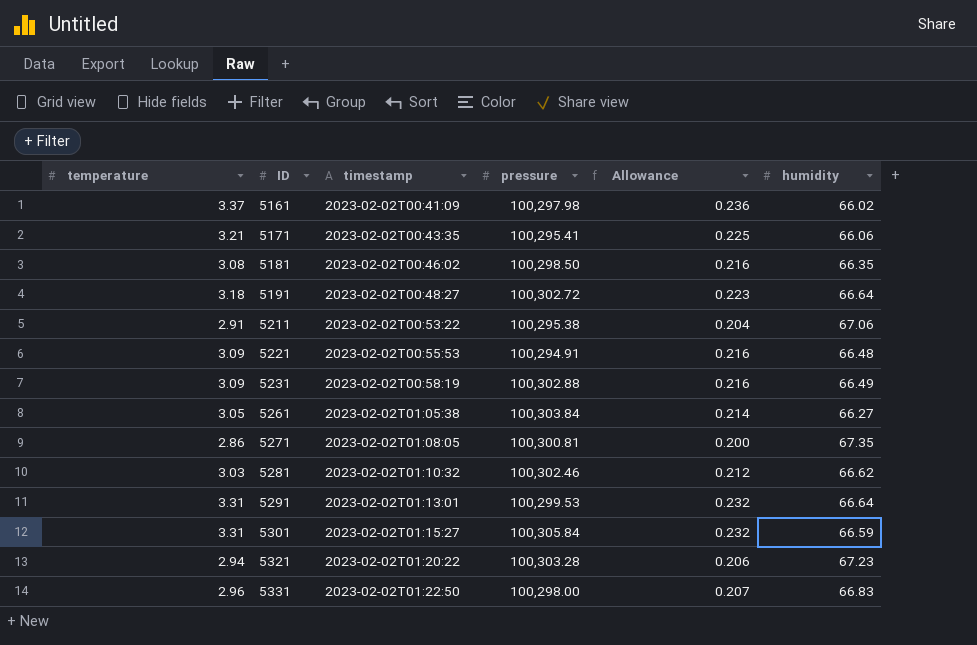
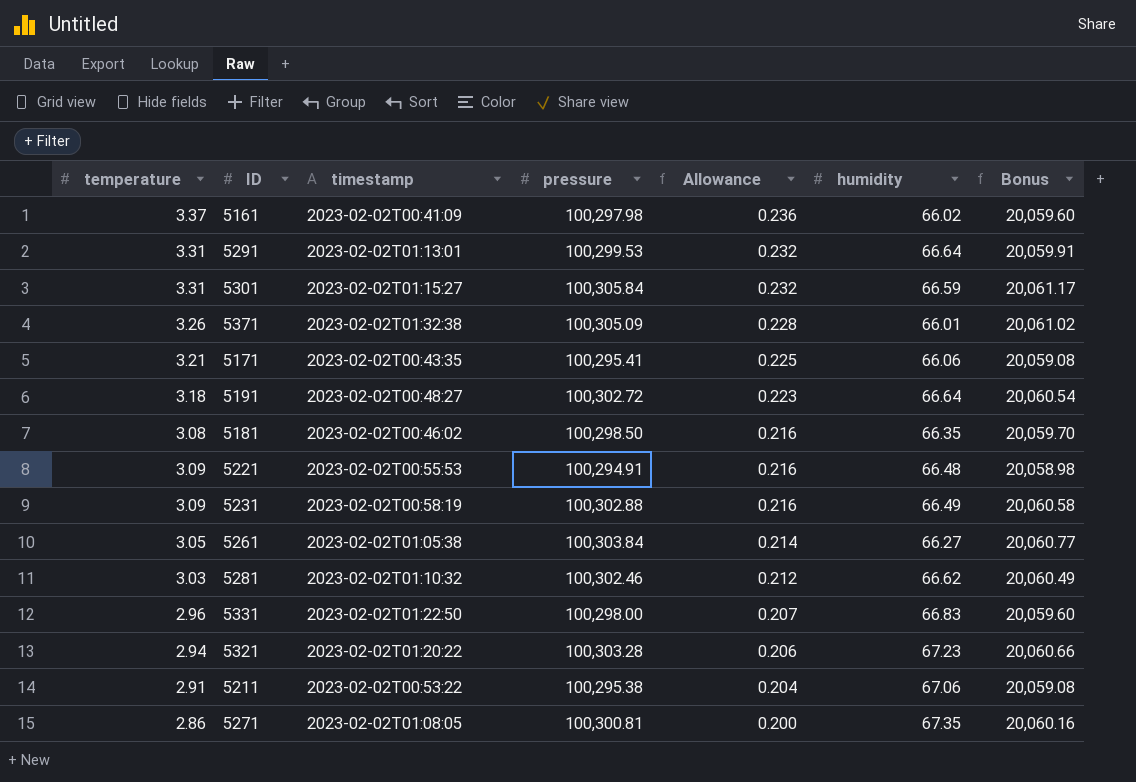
row order: ID ascending -> Allowance descending
column Bonus | formula: none -> [pressure] * 0.2
row 5371: none -> 3.26 | 2023-02-02T01:32:38 | 100,305.09 | 0.228 | 66.01 | 20,061.02

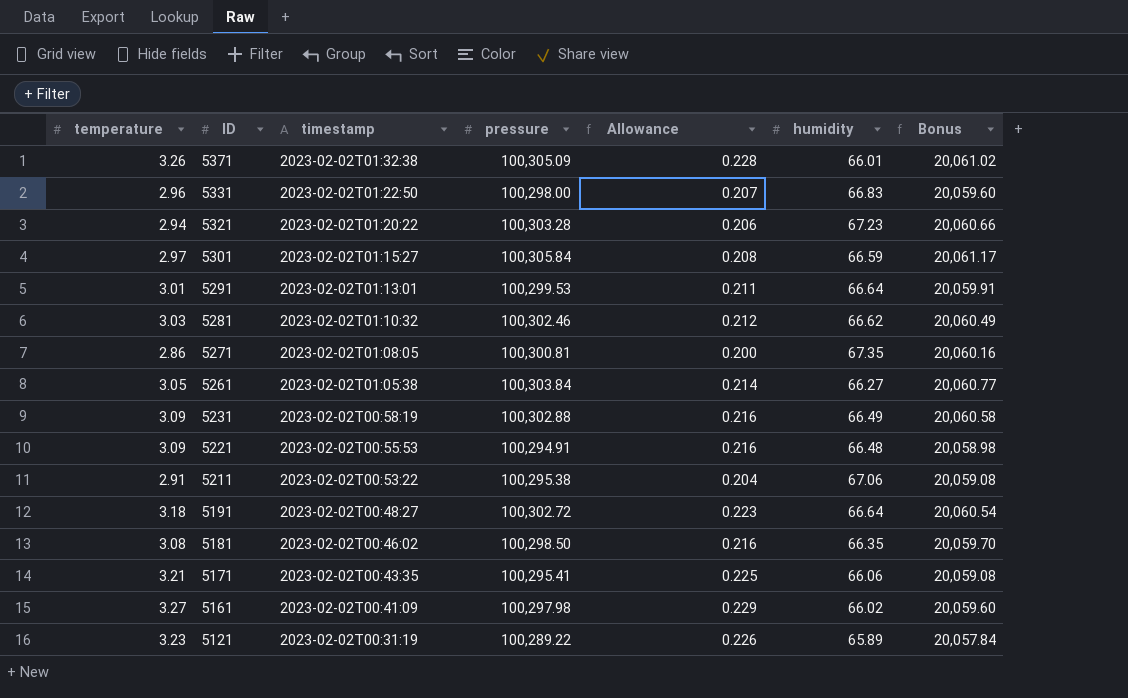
row order: Allowance descending -> ID descending
5301 | temperature: 3.31 -> 2.97
5301 | Allowance: 0.232 -> 0.208
5291 | temperature: 3.31 -> 3.01
5291 | Allowance: 0.232 -> 0.211
5161 | temperature: 3.37 -> 3.27
5161 | Allowance: 0.236 -> 0.229
row 5121: none -> 3.23 | 2023-02-02T00:31:19 | 100,289.22 | 0.226 | 65.89 | 20,057.84

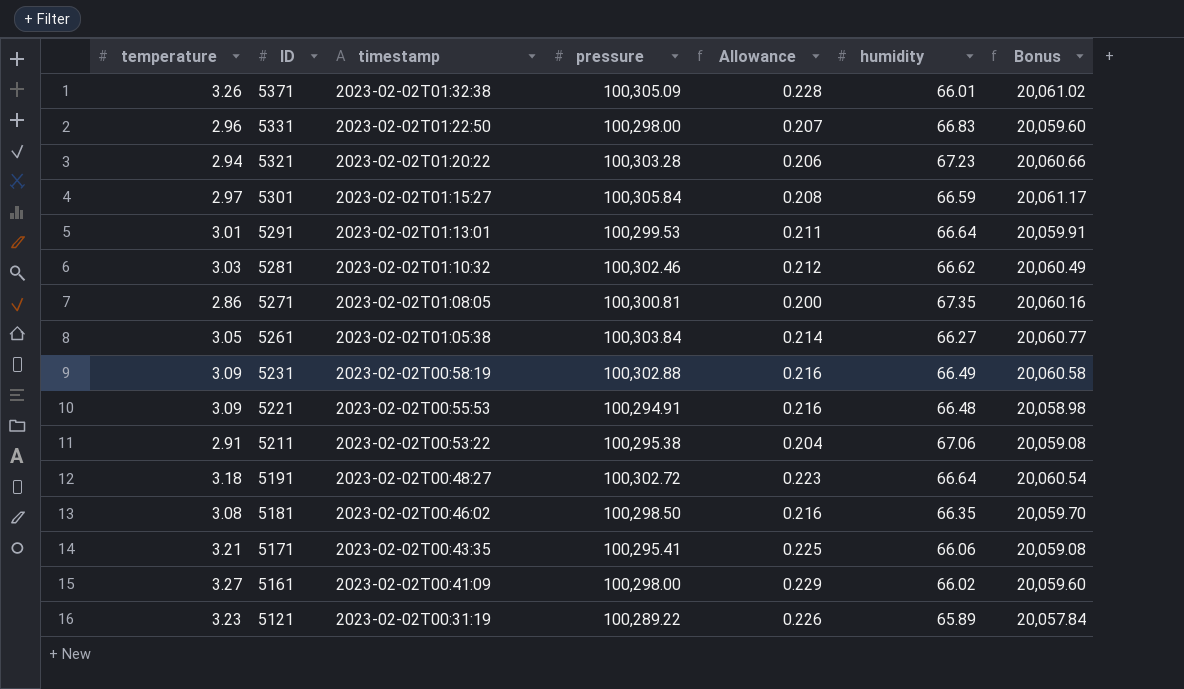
5161 | pressure: 100,297.98 -> 100,298.00

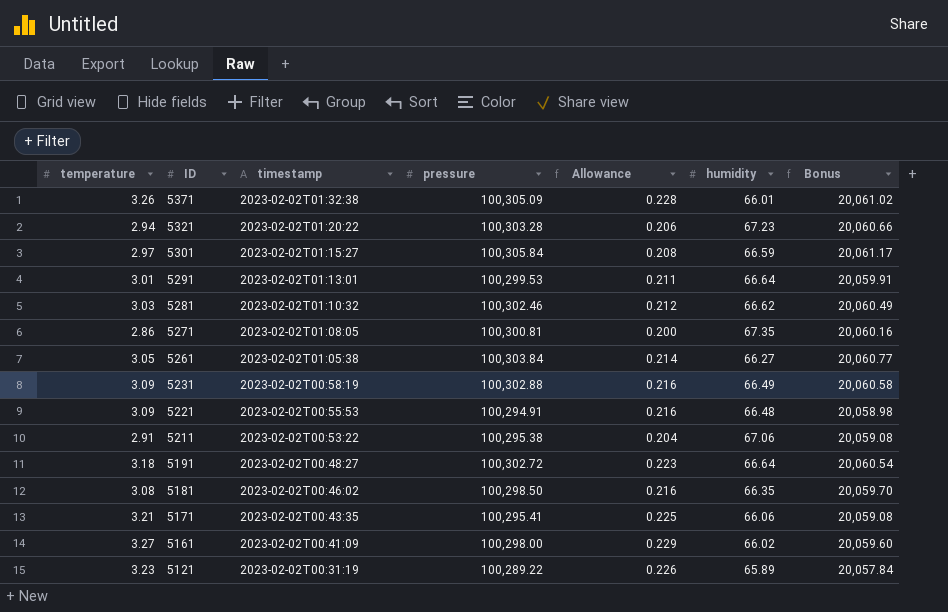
row 5331: 2.96 | 2023-02-02T01:22:50 | 100,298.00 | 0.207 | 66.83 | 20,059.60 -> none

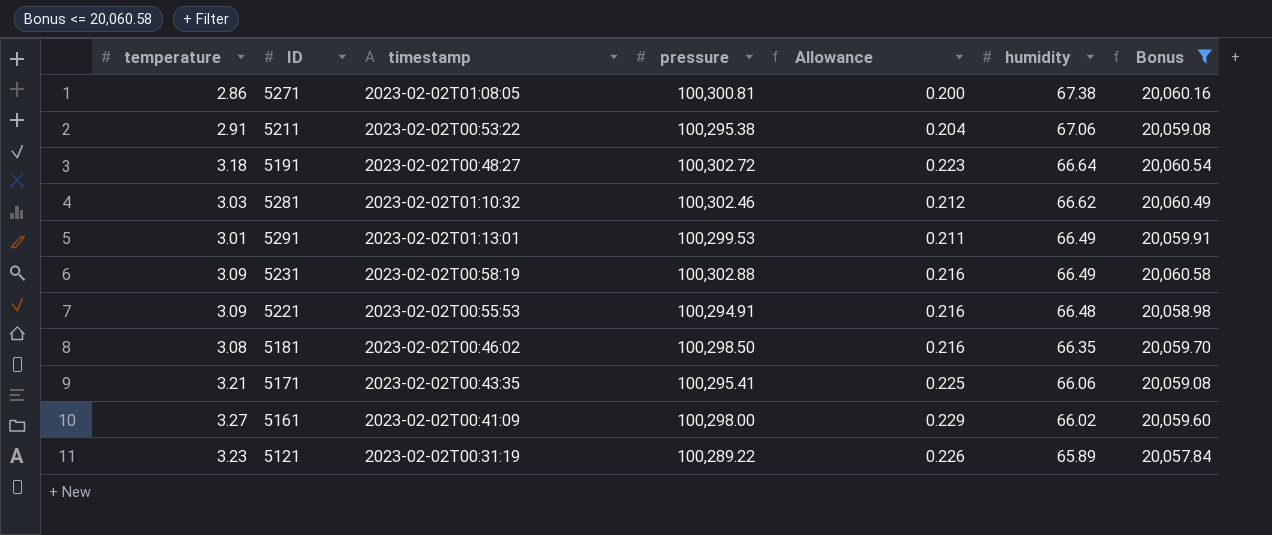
filter: none -> Bonus <= 20,060.58
row order: ID descending -> humidity descending
5271 | humidity: 67.35 -> 67.38
5291 | humidity: 66.64 -> 66.49

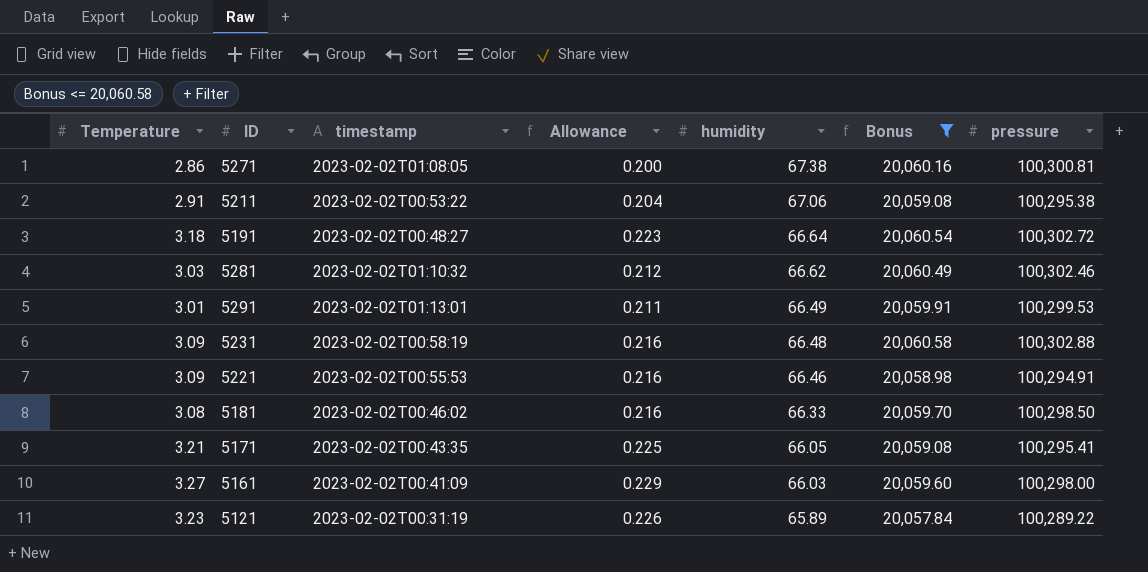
column name: temperature -> Temperature
column pressure | position: 4 -> 7
5231 | humidity: 66.49 -> 66.48
5221 | humidity: 66.48 -> 66.46
5181 | humidity: 66.35 -> 66.33
5171 | humidity: 66.06 -> 66.05
5161 | humidity: 66.02 -> 66.03

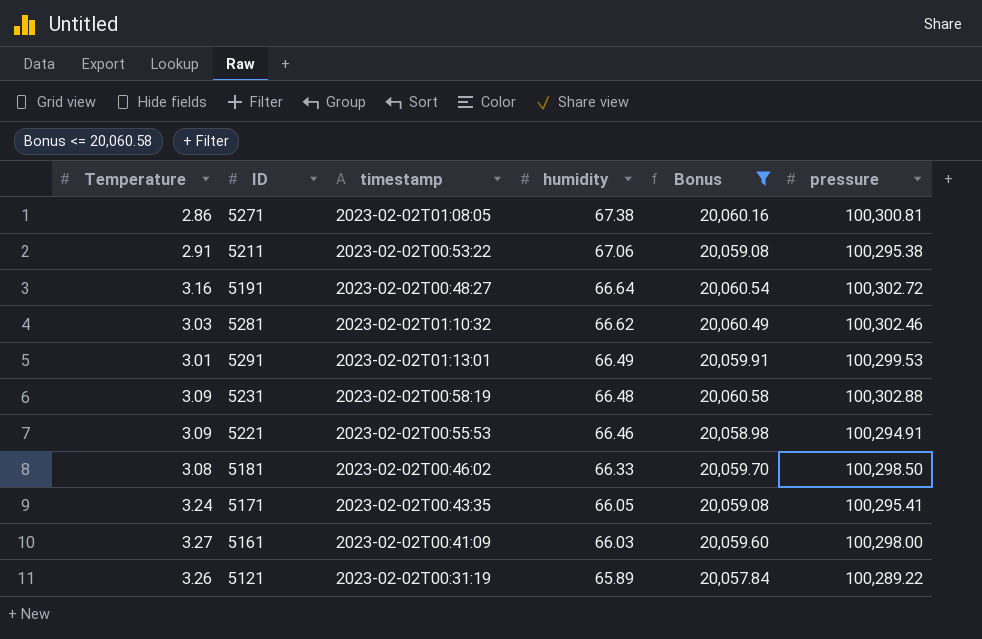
column Allowance | formula: [Temperature] * 0.07 -> none
5191 | Temperature: 3.18 -> 3.16
5171 | Temperature: 3.21 -> 3.24
5121 | Temperature: 3.23 -> 3.26

